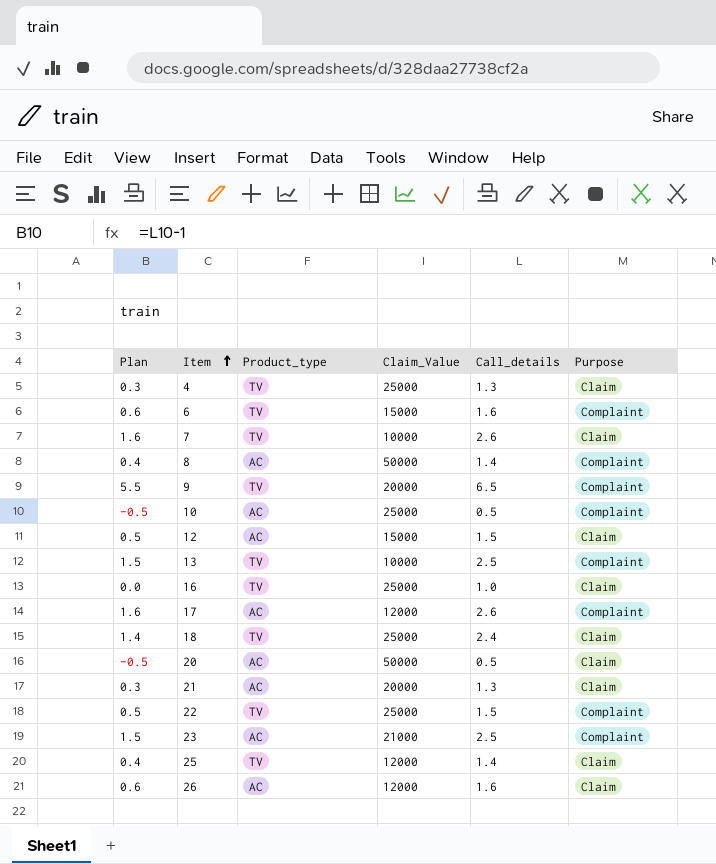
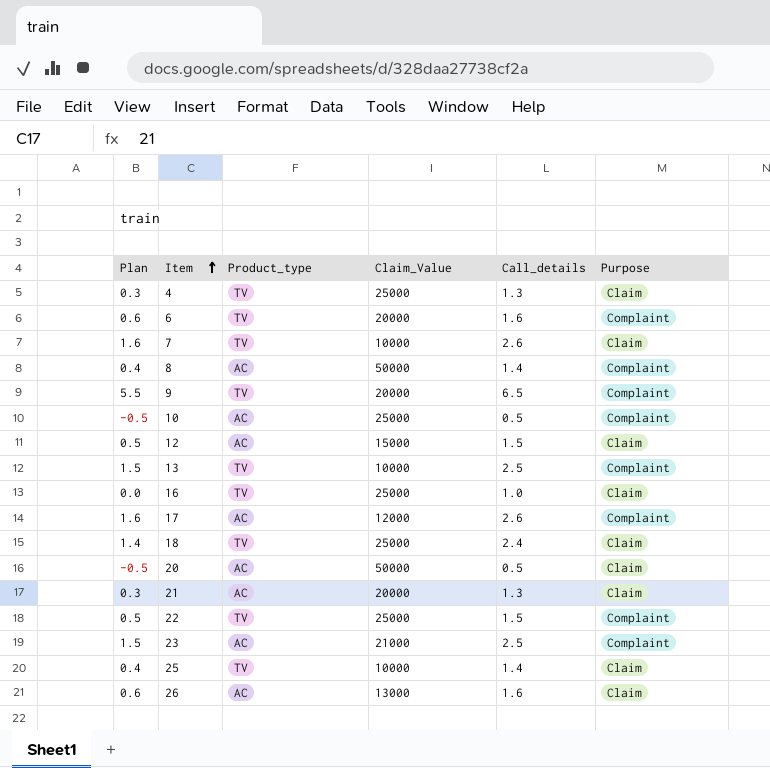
6 | Claim_Value: 15000 -> 20000
25 | Claim_Value: 12000 -> 10000
26 | Claim_Value: 12000 -> 13000

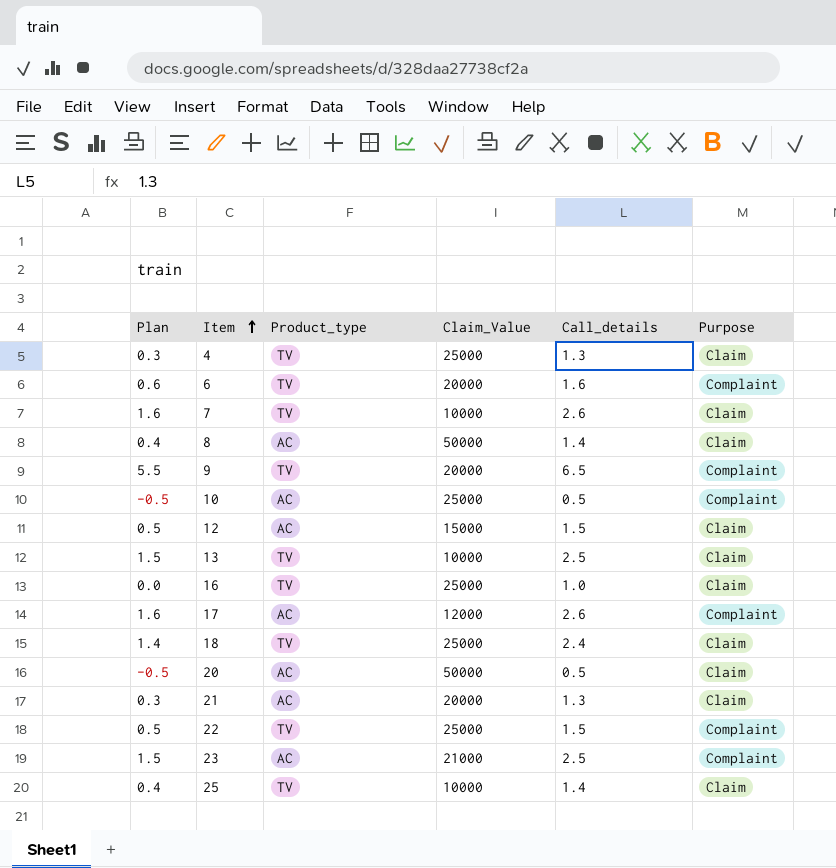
row 26: 0.6 | AC | 13000 | 1.6 | Claim -> none
8 | Purpose: Complaint -> Claim
13 | Purpose: Complaint -> Claim

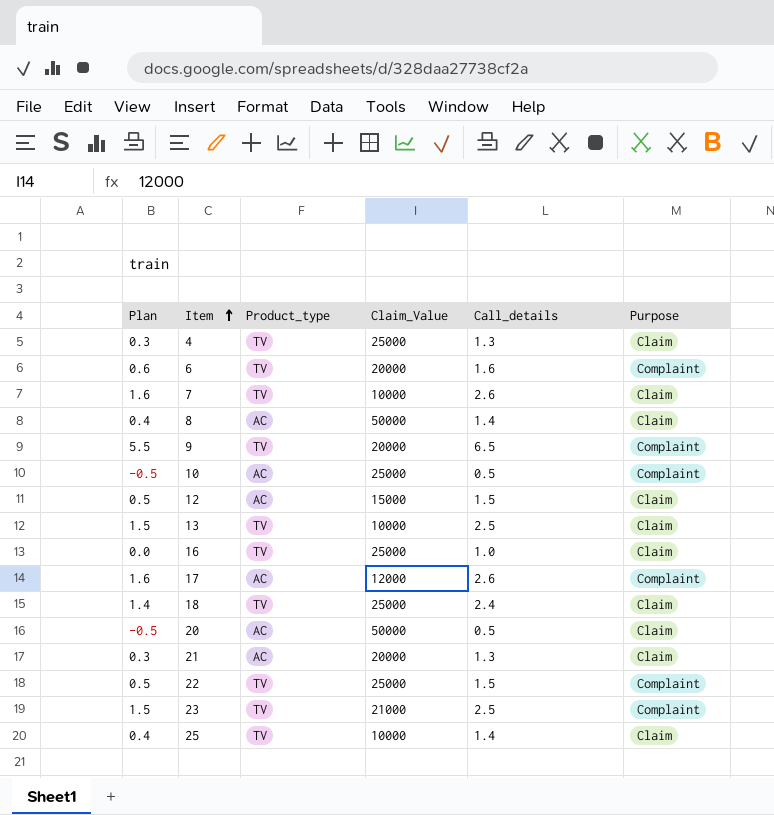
23 | Product_type: AC -> TV

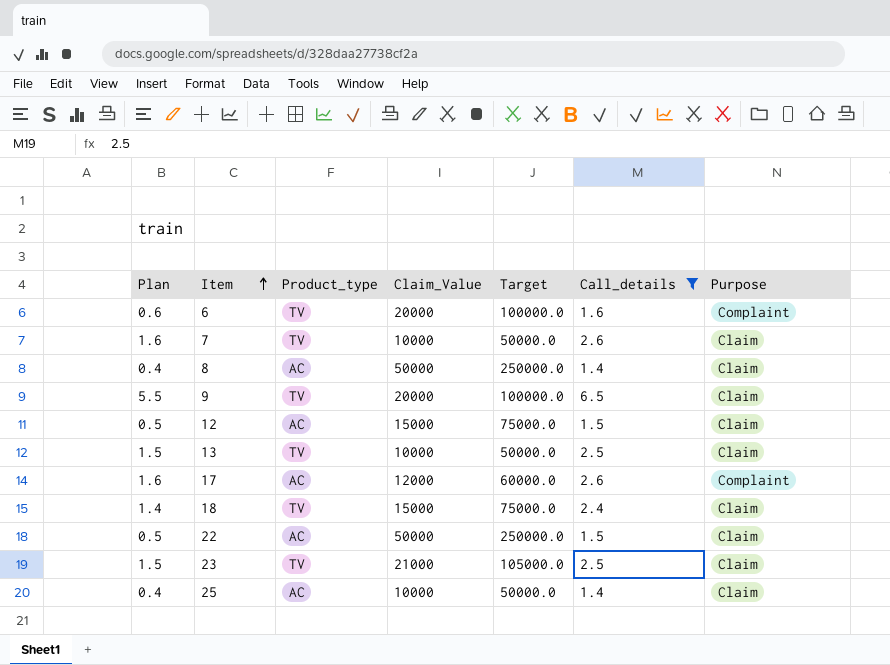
filter: none -> Call_details >= 1.4
column Target | formula: none -> [Claim_Value] * 5
9 | Purpose: Complaint -> Claim
18 | Claim_Value: 25000 -> 15000
22 | Product_type: TV -> AC
22 | Claim_Value: 25000 -> 50000
22 | Purpose: Complaint -> Claim
23 | Purpose: Complaint -> Claim
25 | Product_type: TV -> AC

